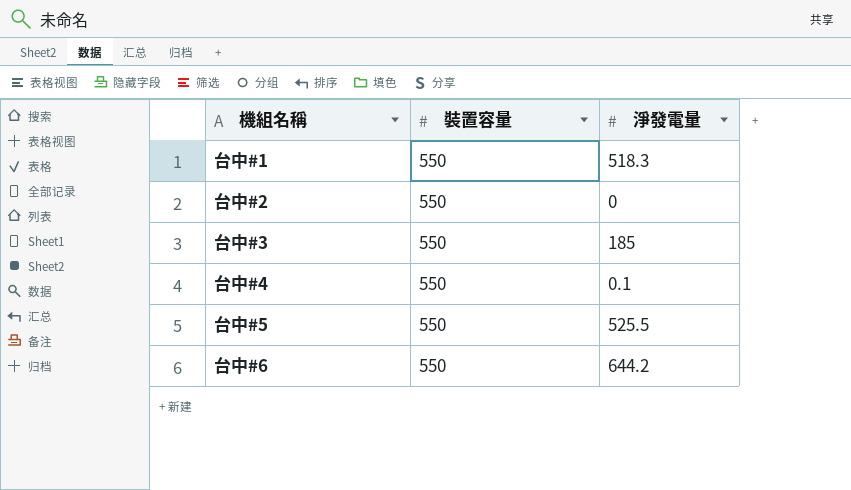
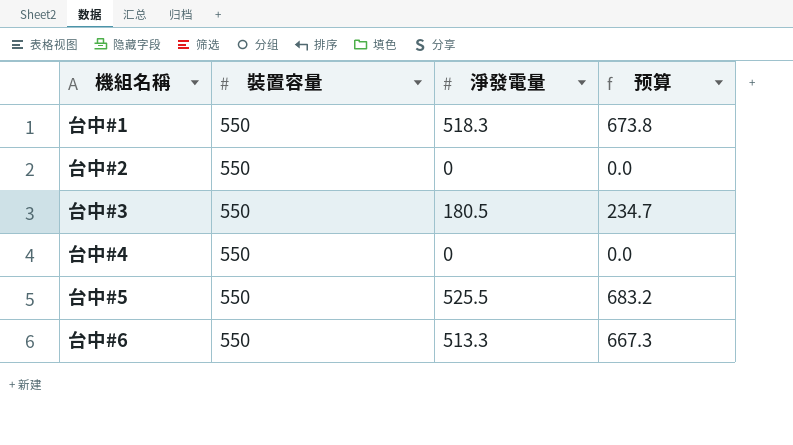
column 预算 | formula: none -> [淨發電量] * 1.3
台中#3 | 淨發電量: 185 -> 180.5
台中#4 | 淨發電量: 0.1 -> 0
台中#6 | 淨發電量: 644.2 -> 513.3

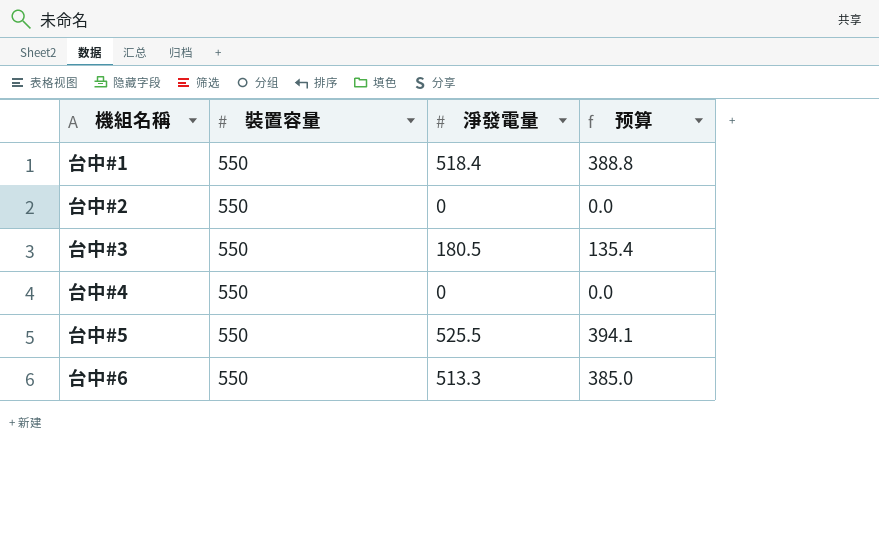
column 预算 | formula: [淨發電量] * 1.3 -> [淨發電量] * 0.75
台中#1 | 淨發電量: 518.3 -> 518.4

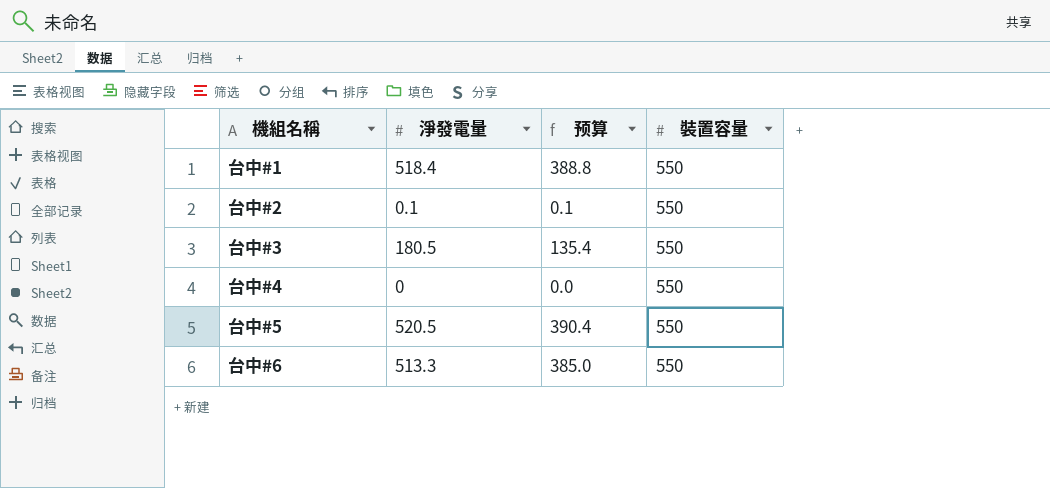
column 裝置容量 | position: 2 -> 4
台中#2 | 淨發電量: 0 -> 0.1
台中#2 | 预算: 0.0 -> 0.1
台中#5 | 淨發電量: 525.5 -> 520.5
台中#5 | 预算: 394.1 -> 390.4

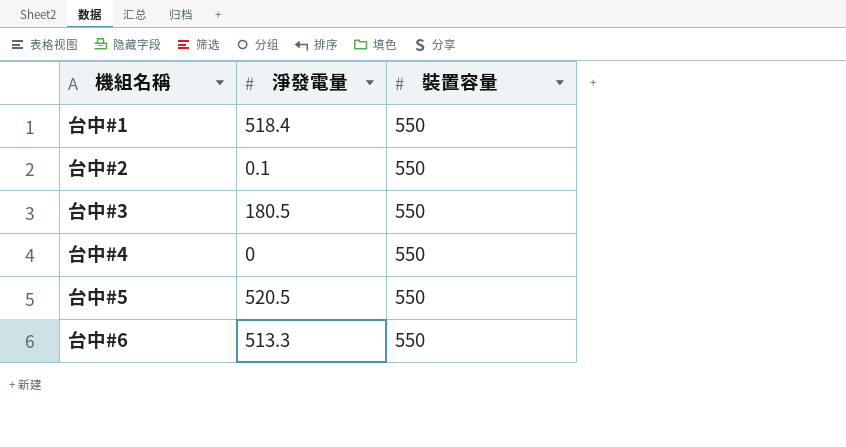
column 预算 | formula: [淨發電量] * 0.75 -> none

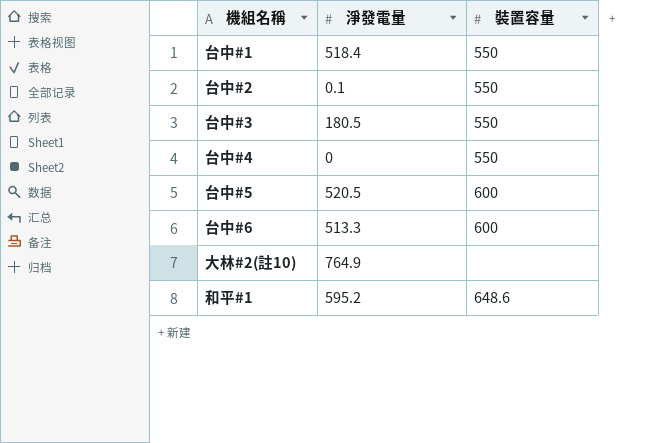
台中#5 | 裝置容量: 550 -> 600
台中#6 | 裝置容量: 550 -> 600
row 大林#2(註10): none -> 764.9 | none
row 和平#1: none -> 595.2 | 648.6

